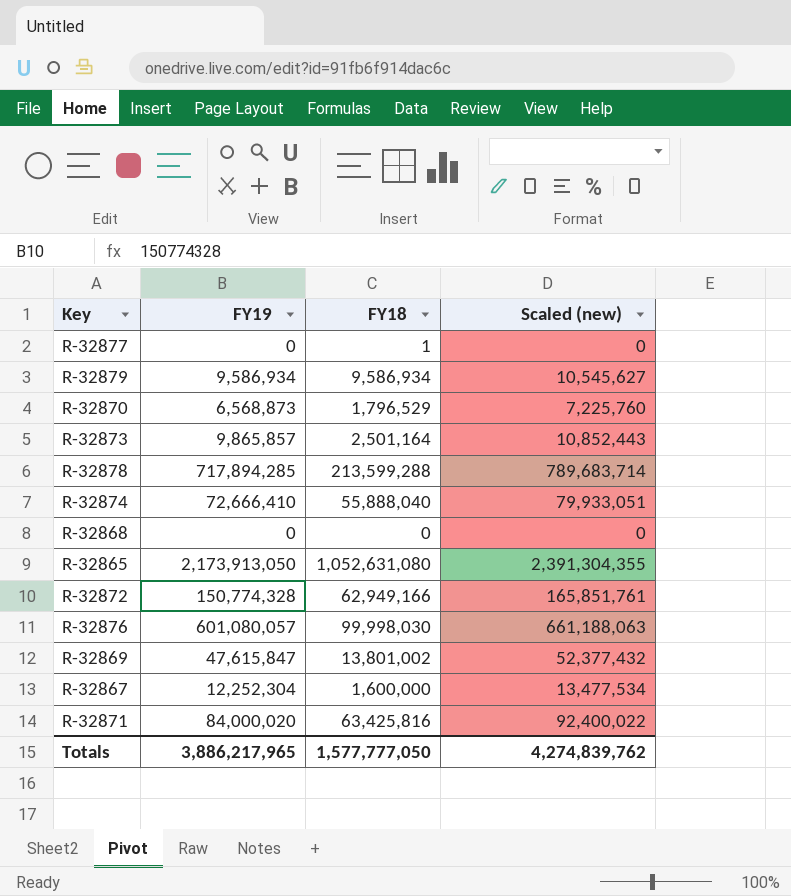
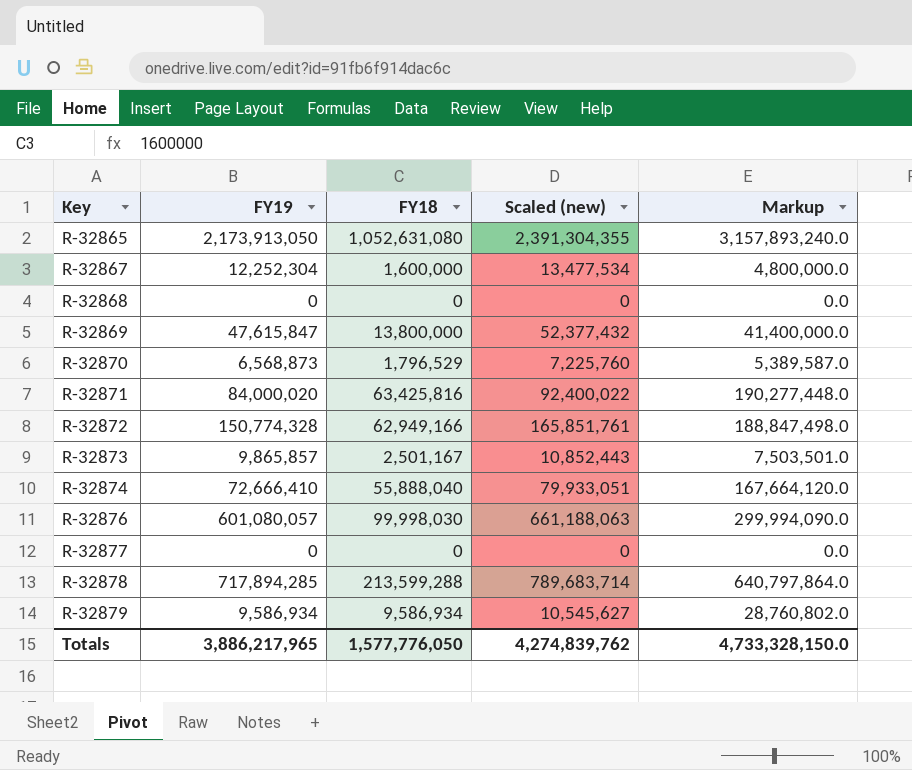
row order: none -> Key ascending
column Markup | formula: none -> [FY18] * 3
R-32869 | FY18: 13,801,002 -> 13,800,000
R-32873 | FY18: 2,501,164 -> 2,501,167
R-32877 | FY18: 1 -> 0
Totals | FY18: 1,577,777,050 -> 1,577,776,050

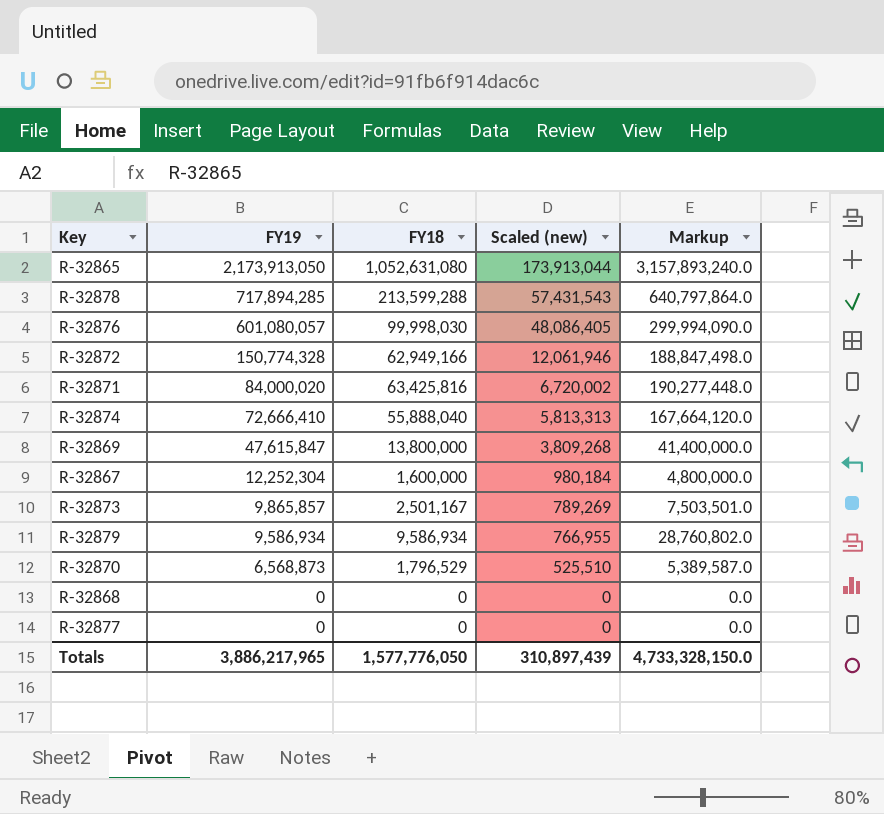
row order: Key ascending -> FY19 descending
column Scaled (new) | formula: [FY19] * 1.1 -> [FY19] * 0.08
Totals | Scaled (new): 4,274,839,762 -> 310,897,439

